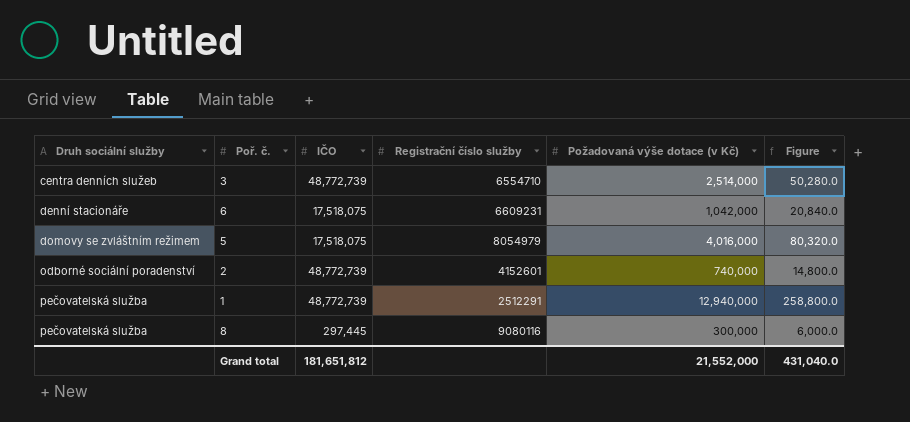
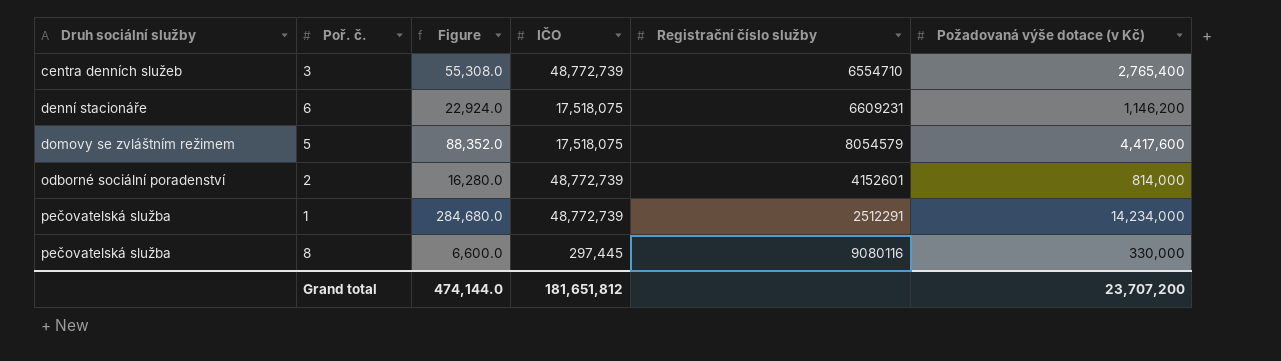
column Figure | position: 6 -> 3
3 | Figure: 50,280.0 -> 55,308.0
3 | Požadovaná výše dotace (v Kč): 2,514,000 -> 2,765,400
6 | Figure: 20,840.0 -> 22,924.0
6 | Požadovaná výše dotace (v Kč): 1,042,000 -> 1,146,200
5 | Figure: 80,320.0 -> 88,352.0
5 | Registrační číslo služby: 8054979 -> 8054579
5 | Požadovaná výše dotace (v Kč): 4,016,000 -> 4,417,600
2 | Figure: 14,800.0 -> 16,280.0
2 | Požadovaná výše dotace (v Kč): 740,000 -> 814,000
1 | Figure: 258,800.0 -> 284,680.0
1 | Požadovaná výše dotace (v Kč): 12,940,000 -> 14,234,000
8 | Figure: 6,000.0 -> 6,600.0
8 | Požadovaná výše dotace (v Kč): 300,000 -> 330,000
Grand total | Figure: 431,040.0 -> 474,144.0
Grand total | Požadovaná výše dotace (v Kč): 21,552,000 -> 23,707,200

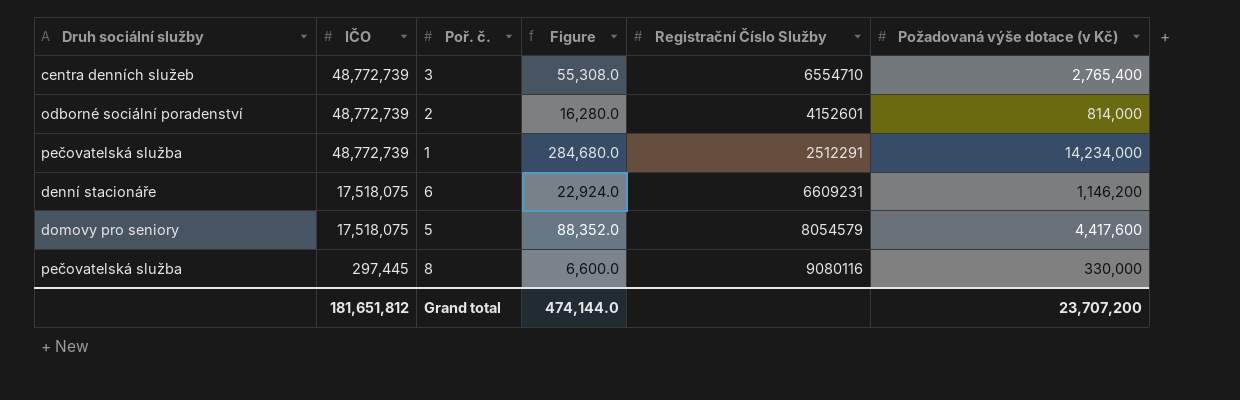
row order: Druh sociální služby ascending -> IČO descending
column IČO | position: 4 -> 2
column name: Registrační číslo služby -> Registrační Číslo Služby
5 | Druh sociální služby: domovy se zvláštním režimem -> domovy pro seniory

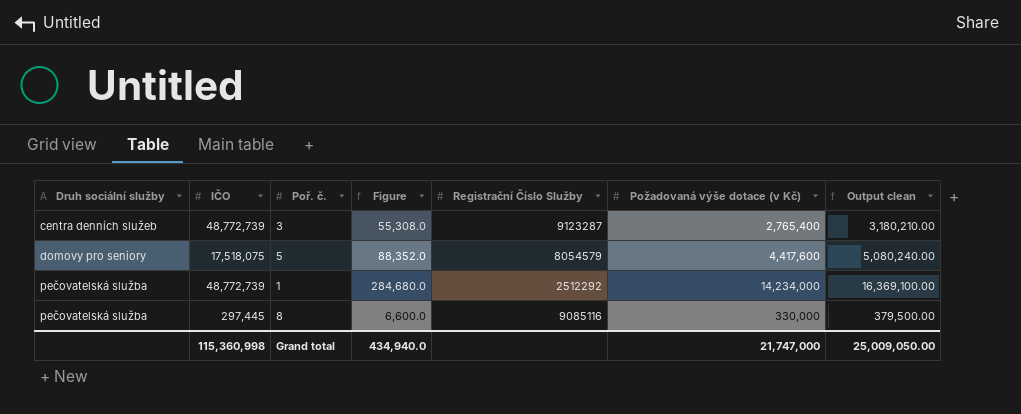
row order: IČO descending -> Druh sociální služby ascending
column Output clean | formula: none -> [Požadovaná výše dotace (v Kč)] * 1.15
row 2: odborné sociální poradenství | 48,772,739 | 16,280.0 | 4152601 | 814,000 -> none
row 6: denní stacionáře | 17,518,075 | 22,924.0 | 6609231 | 1,146,200 -> none
3 | Registrační Číslo Služby: 6554710 -> 9123287
1 | Registrační Číslo Služby: 2512291 -> 2512292
8 | Registrační Číslo Služby: 9080116 -> 9085116
Grand total | IČO: 181,651,812 -> 115,360,998
Grand total | Figure: 474,144.0 -> 434,940.0
Grand total | Požadovaná výše dotace (v Kč): 23,707,200 -> 21,747,000

